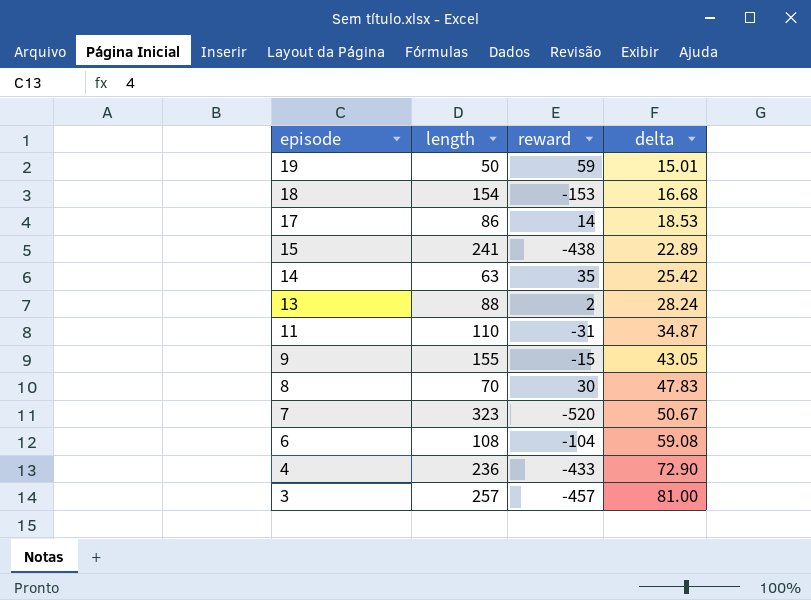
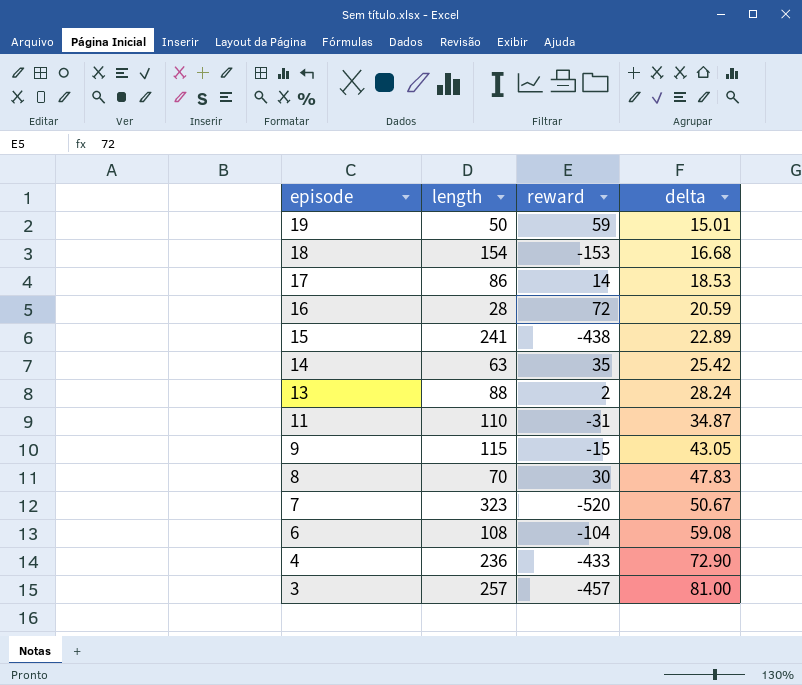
row 16: none -> 28 | 72 | 20.59
9 | length: 155 -> 115

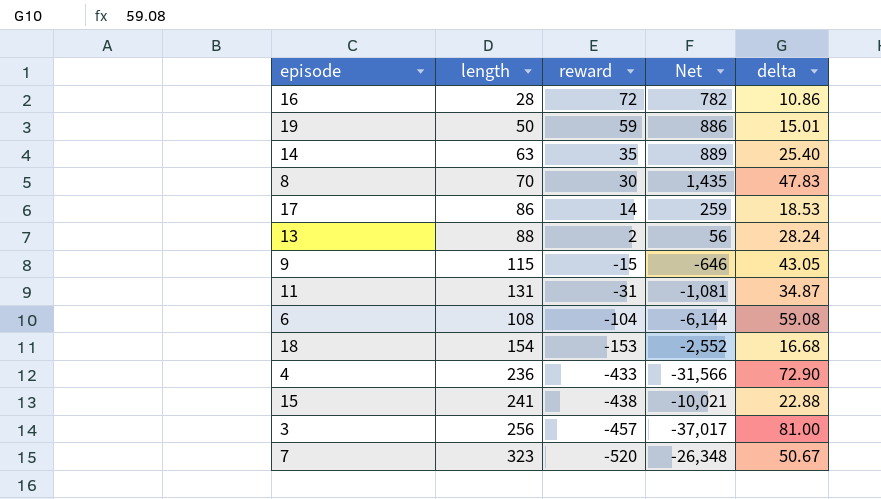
row order: episode descending -> reward descending
column Net | formula: none -> [reward] * [delta]
16 | delta: 20.59 -> 10.86
14 | delta: 25.42 -> 25.40
11 | length: 110 -> 131
15 | delta: 22.89 -> 22.88
3 | length: 257 -> 256

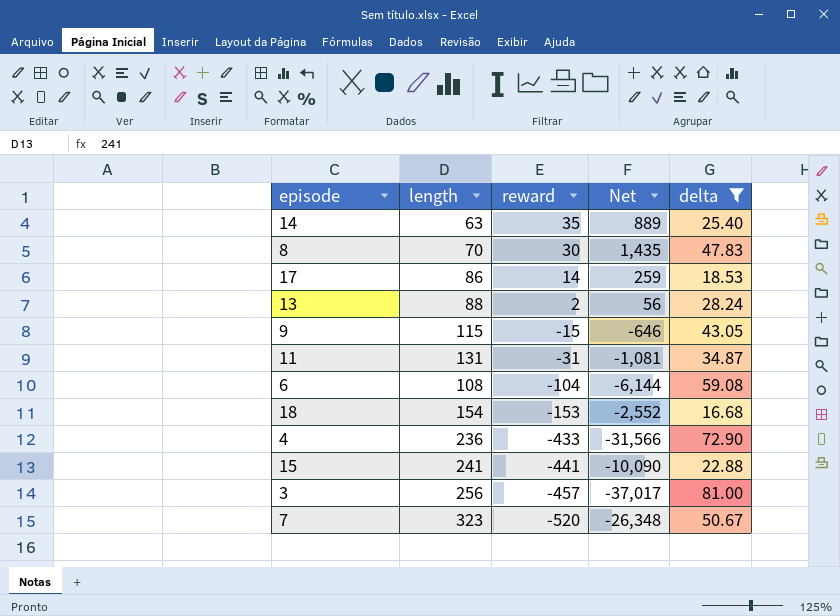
filter: none -> delta >= 16.68
15 | reward: -438 -> -441
15 | Net: -10,021 -> -10,090

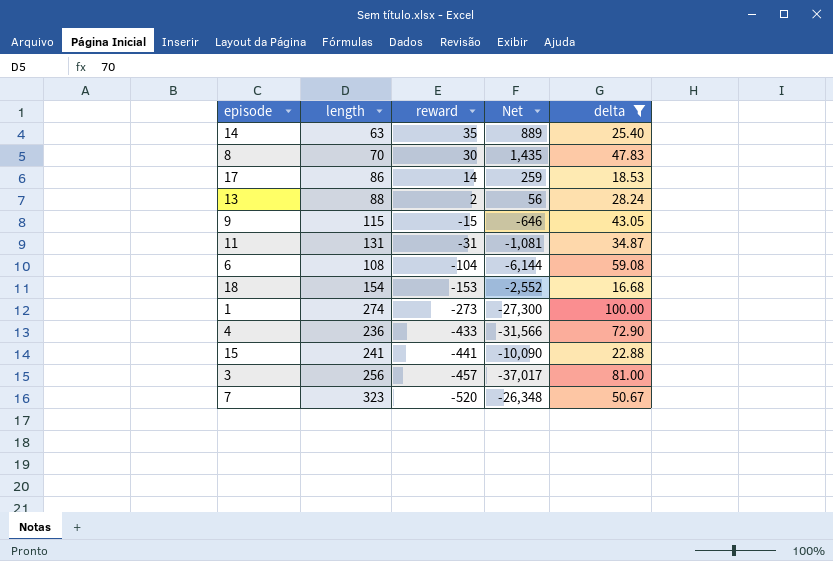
row 1: none -> 274 | -273 | -27,300 | 100.00

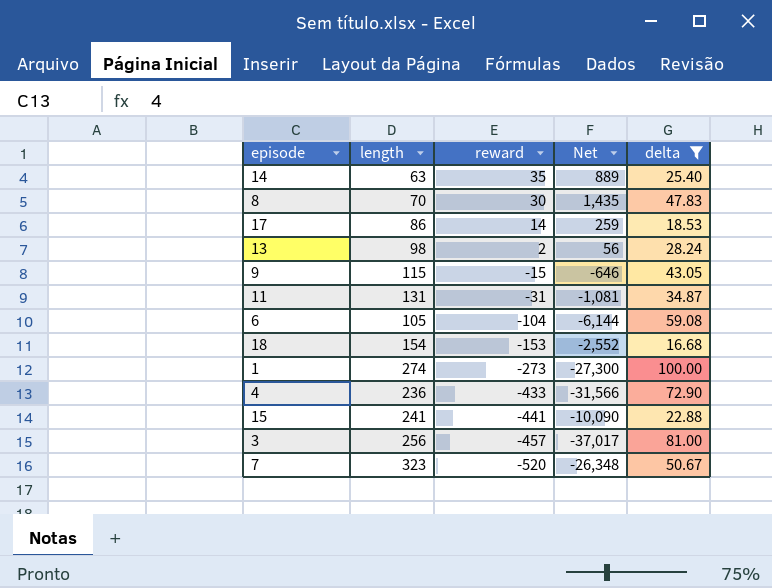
13 | length: 88 -> 98
6 | length: 108 -> 105

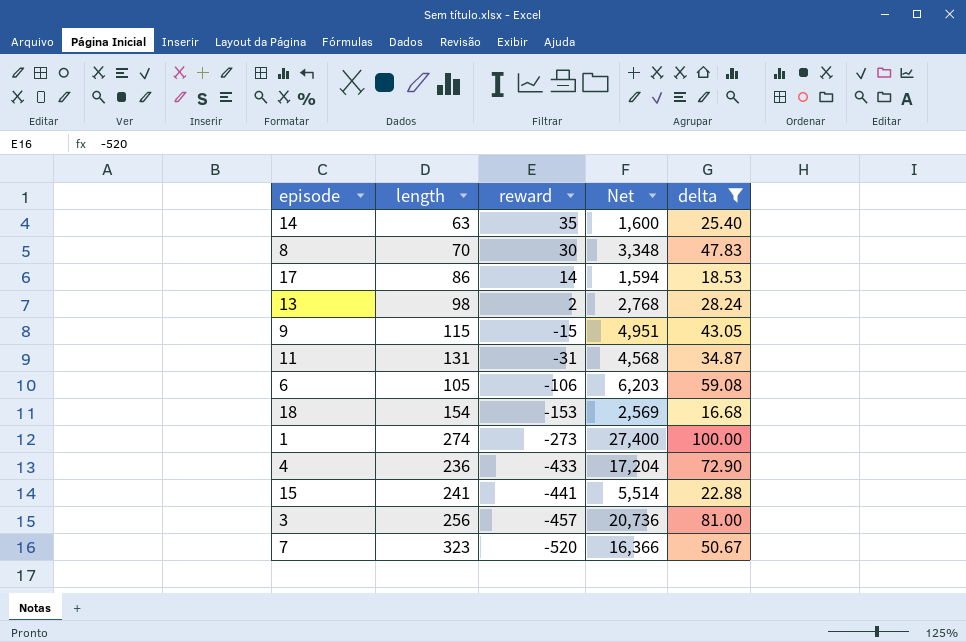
column Net | formula: [reward] * [delta] -> [length] * [delta]
6 | reward: -104 -> -106

